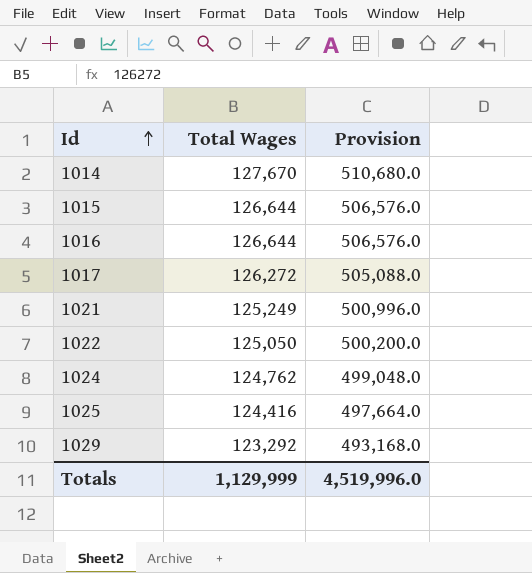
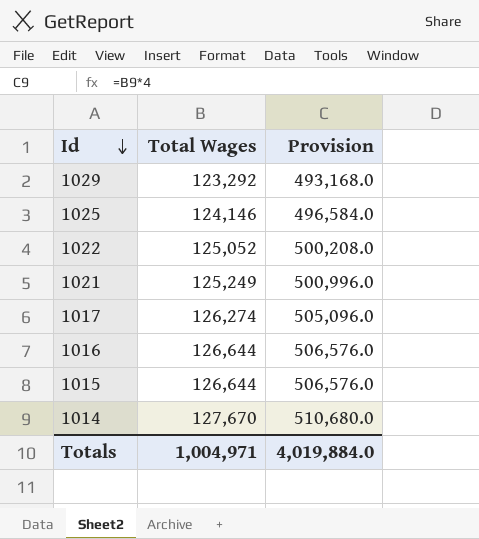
row order: Id ascending -> Id descending
row 1024: 124,762 | 499,048.0 -> none
1025 | Total Wages: 124,416 -> 124,146
1025 | Provision: 497,664.0 -> 496,584.0
1022 | Total Wages: 125,050 -> 125,052
1022 | Provision: 500,200.0 -> 500,208.0
1017 | Total Wages: 126,272 -> 126,274
1017 | Provision: 505,088.0 -> 505,096.0
Totals | Total Wages: 1,129,999 -> 1,004,971
Totals | Provision: 4,519,996.0 -> 4,019,884.0

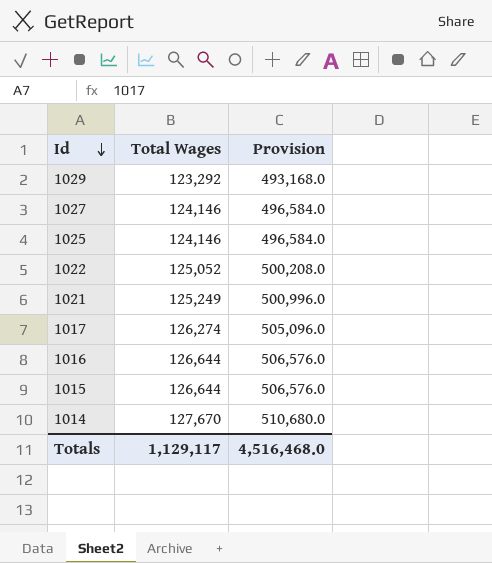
row 1027: none -> 124,146 | 496,584.0
Totals | Total Wages: 1,004,971 -> 1,129,117
Totals | Provision: 4,019,884.0 -> 4,516,468.0

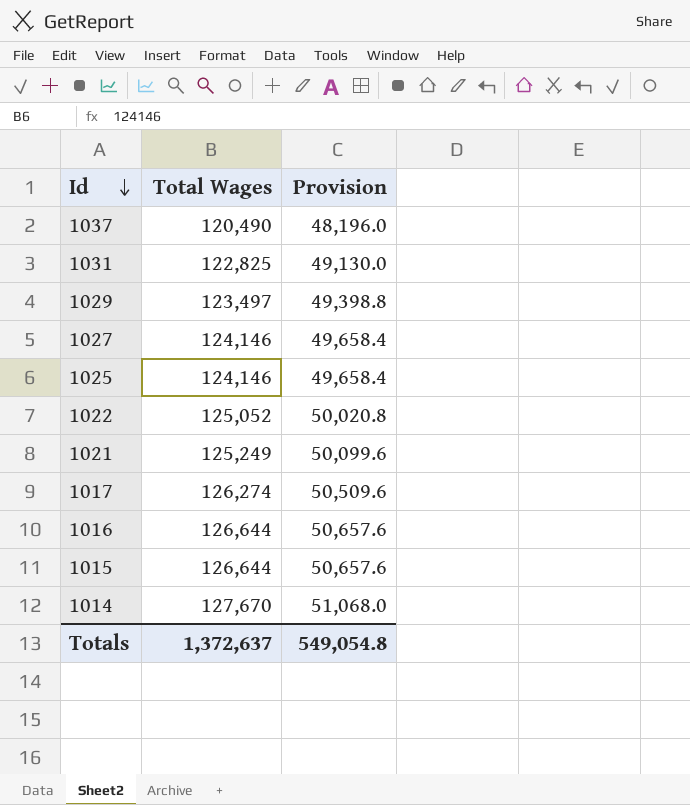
column Provision | formula: [Total Wages] * 4 -> [Total Wages] * 0.4
row 1037: none -> 120,490 | 48,196.0
row 1031: none -> 122,825 | 49,130.0
1029 | Total Wages: 123,292 -> 123,497
Totals | Total Wages: 1,129,117 -> 1,372,637
Totals | Provision: 4,516,468.0 -> 549,054.8

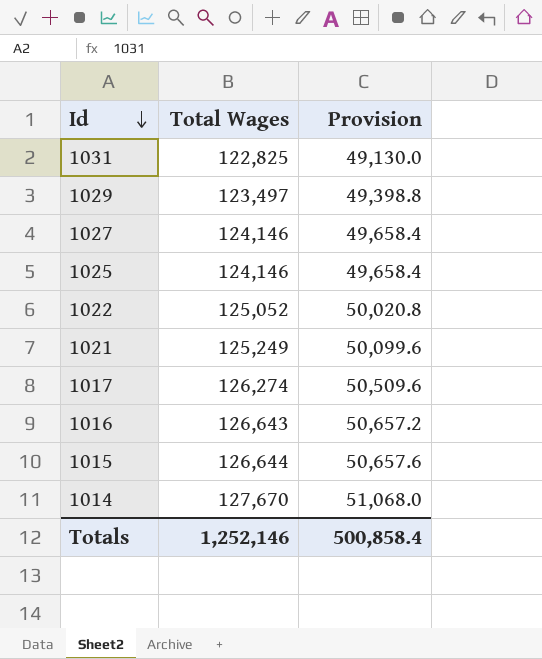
row 1037: 120,490 | 48,196.0 -> none
1016 | Total Wages: 126,644 -> 126,643
1016 | Provision: 50,657.6 -> 50,657.2
Totals | Total Wages: 1,372,637 -> 1,252,146
Totals | Provision: 549,054.8 -> 500,858.4

